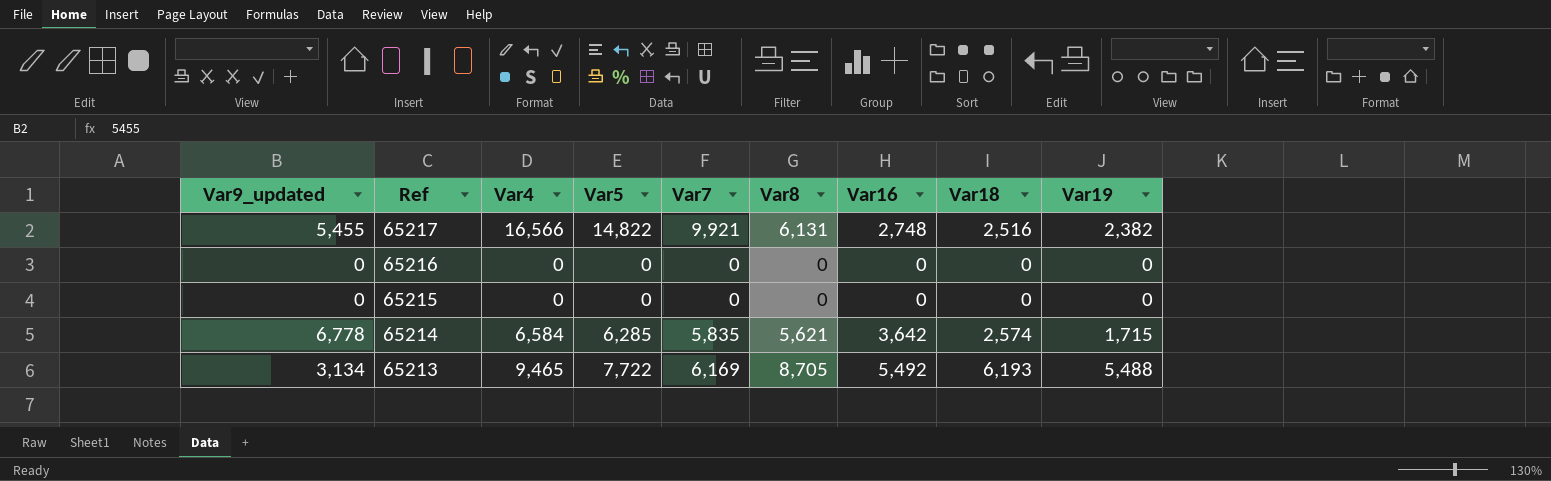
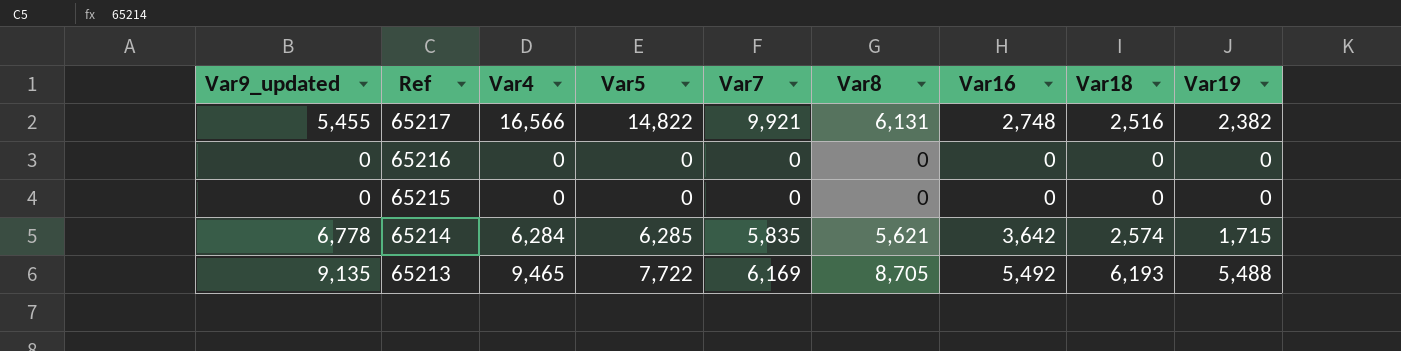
65214 | Var4: 6,584 -> 6,284
65213 | Var9_updated: 3,134 -> 9,135

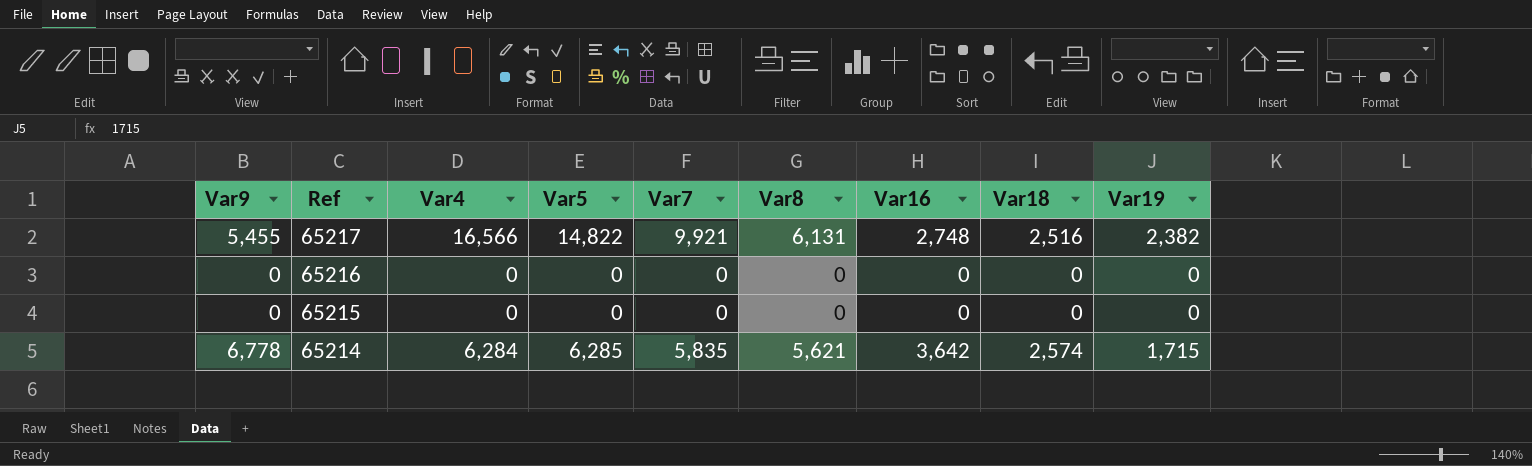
column name: Var9_updated -> Var9
row 65213: 9,135 | 9,465 | 7,722 | 6,169 | 8,705 | 5,492 | 6,193 | 5,488 -> none

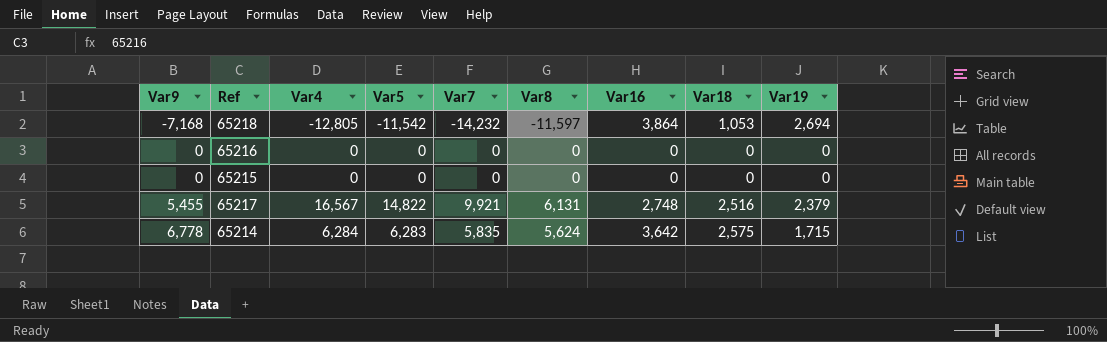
row order: Ref descending -> Var9 ascending
row 65218: none -> -7,168 | -12,805 | -11,542 | -14,232 | -11,597 | 3,864 | 1,053 | 2,694
65217 | Var4: 16,566 -> 16,567
65217 | Var19: 2,382 -> 2,379
65214 | Var5: 6,285 -> 6,283
65214 | Var8: 5,621 -> 5,624
65214 | Var18: 2,574 -> 2,575

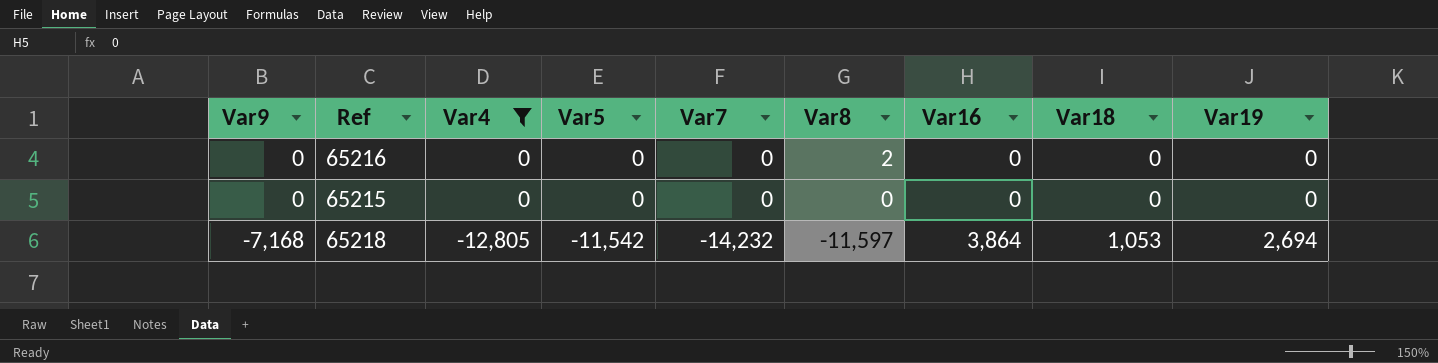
filter: none -> Var4 <= 0
row order: Var9 ascending -> Var9 descending
65216 | Var8: 0 -> 2

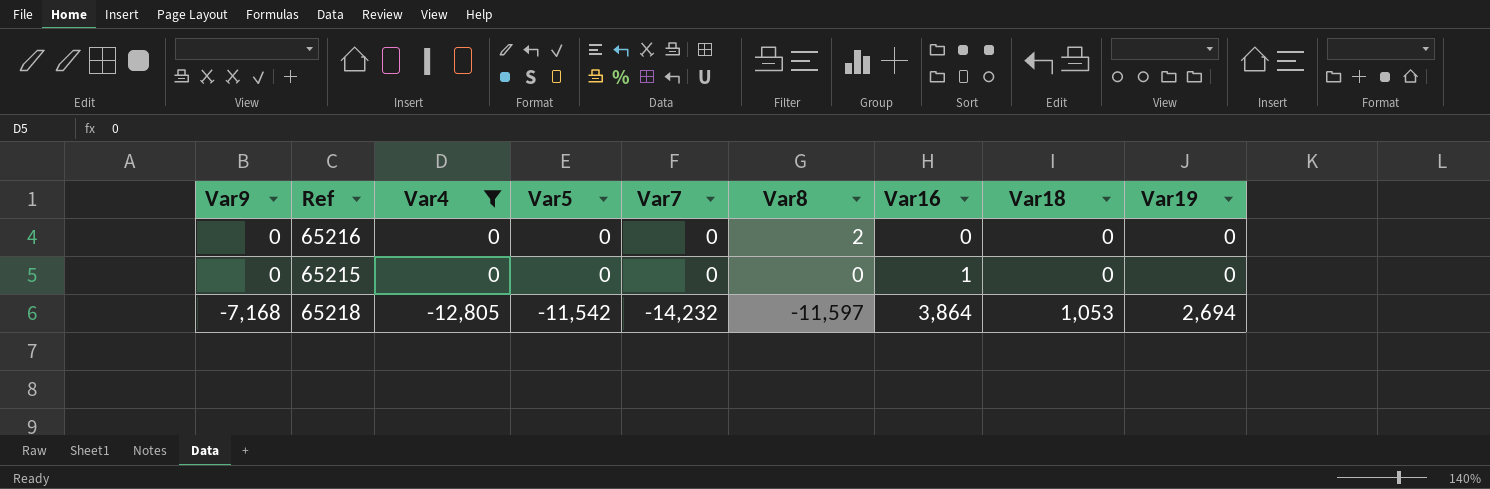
65215 | Var16: 0 -> 1

